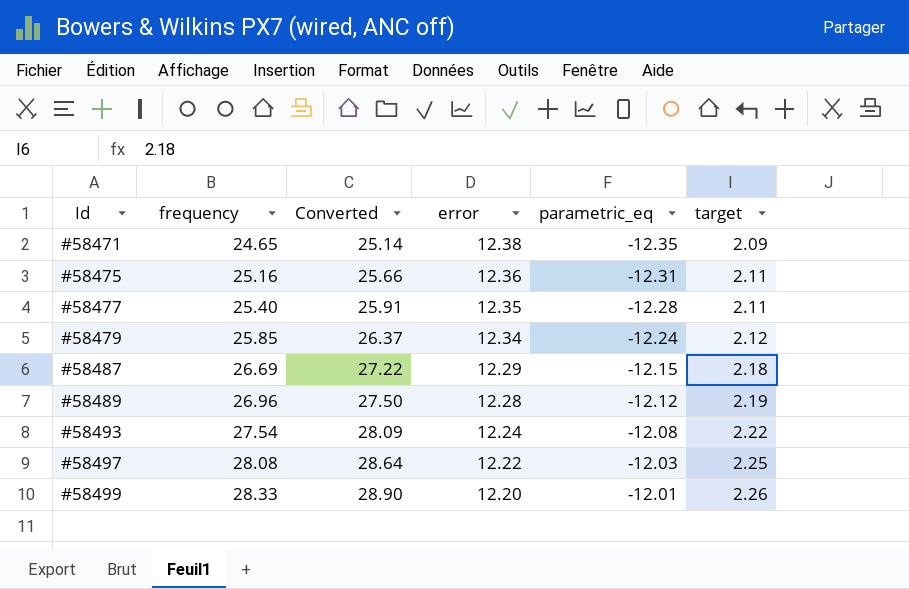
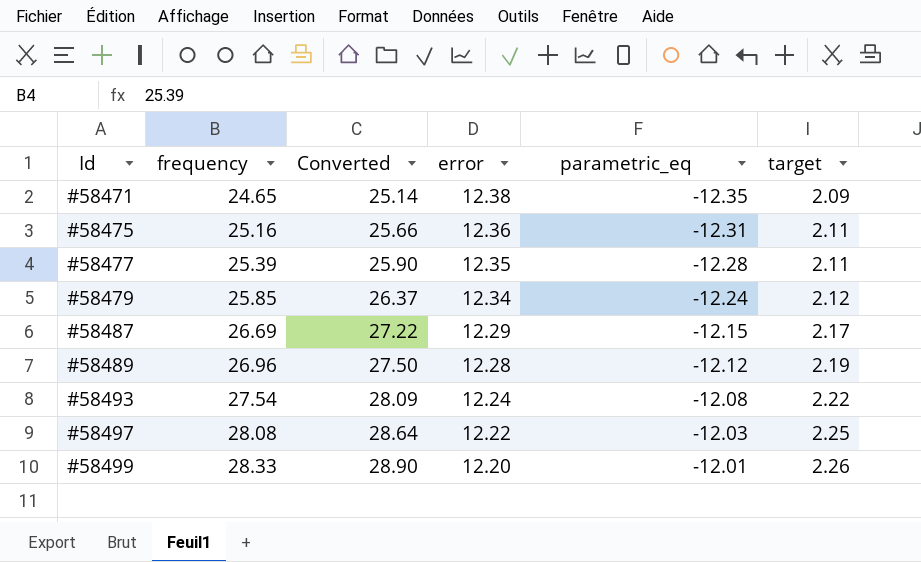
#58477 | frequency: 25.40 -> 25.39
#58477 | Converted: 25.91 -> 25.90
#58487 | target: 2.18 -> 2.17

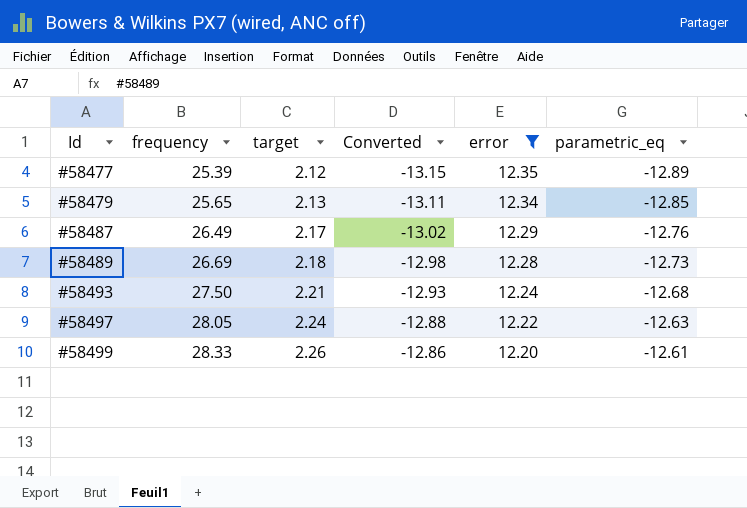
filter: none -> error <= 12.35
column target | position: 6 -> 3
column Converted | formula: [frequency] * 1.02 -> [parametric_eq] * 1.02
#58477 | target: 2.11 -> 2.12
#58477 | parametric_eq: -12.28 -> -12.89
#58479 | frequency: 25.85 -> 25.65
#58479 | target: 2.12 -> 2.13
#58479 | parametric_eq: -12.24 -> -12.85
#58487 | frequency: 26.69 -> 26.49
#58487 | parametric_eq: -12.15 -> -12.76
#58489 | frequency: 26.96 -> 26.69
#58489 | target: 2.19 -> 2.18
#58489 | parametric_eq: -12.12 -> -12.73
#58493 | frequency: 27.54 -> 27.50
#58493 | target: 2.22 -> 2.21
#58493 | parametric_eq: -12.08 -> -12.68
#58497 | frequency: 28.08 -> 28.05
#58497 | target: 2.25 -> 2.24
#58497 | parametric_eq: -12.03 -> -12.63
#58499 | parametric_eq: -12.01 -> -12.61

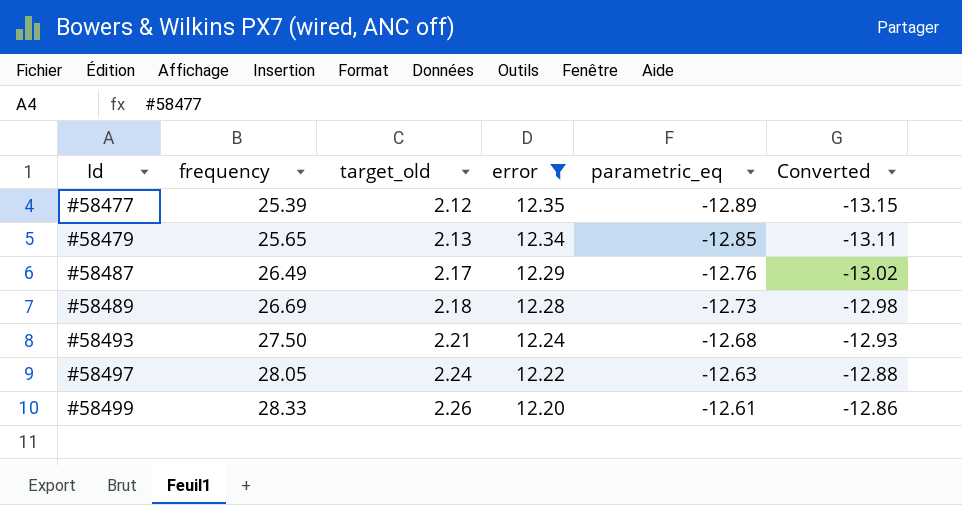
column name: target -> target_old
column Converted | position: 4 -> 6

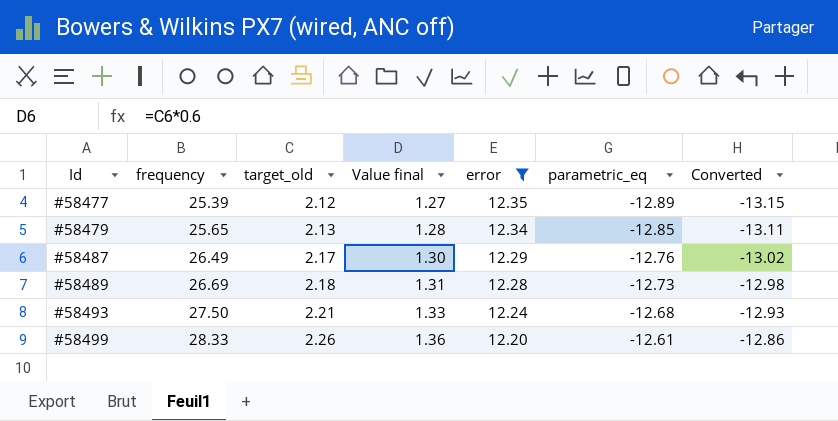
column Value final | formula: none -> [target_old] * 0.6
row #58497: 28.05 | 2.24 | 12.22 | -12.63 | -12.88 -> none

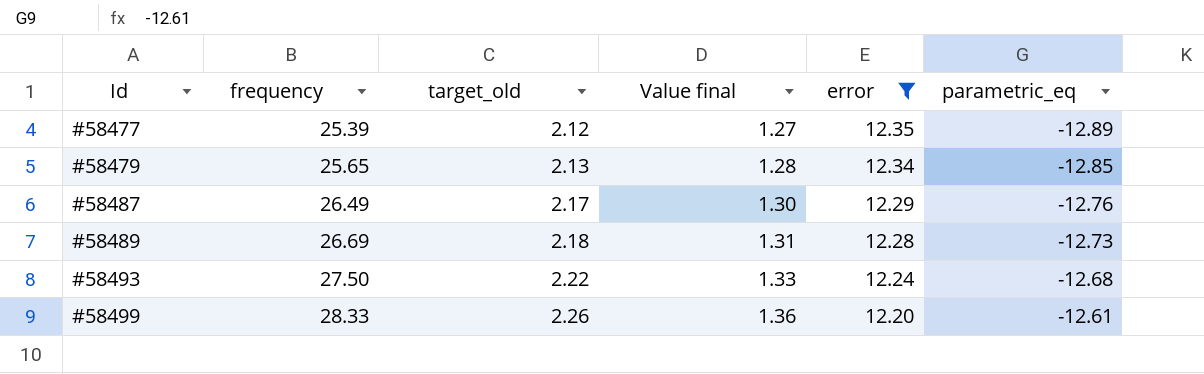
column Converted | formula: [parametric_eq] * 1.02 -> none
#58493 | target_old: 2.21 -> 2.22

